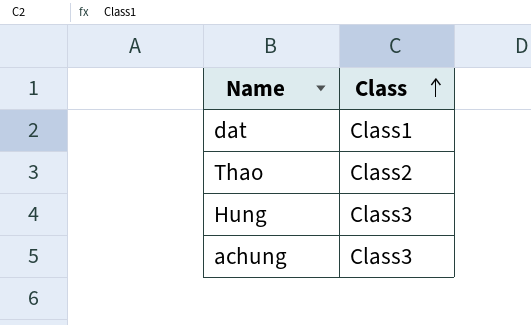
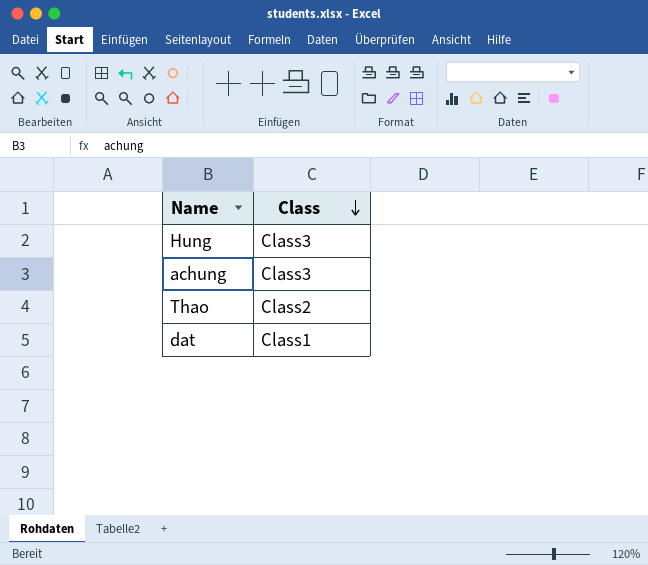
row order: Class ascending -> Class descending

